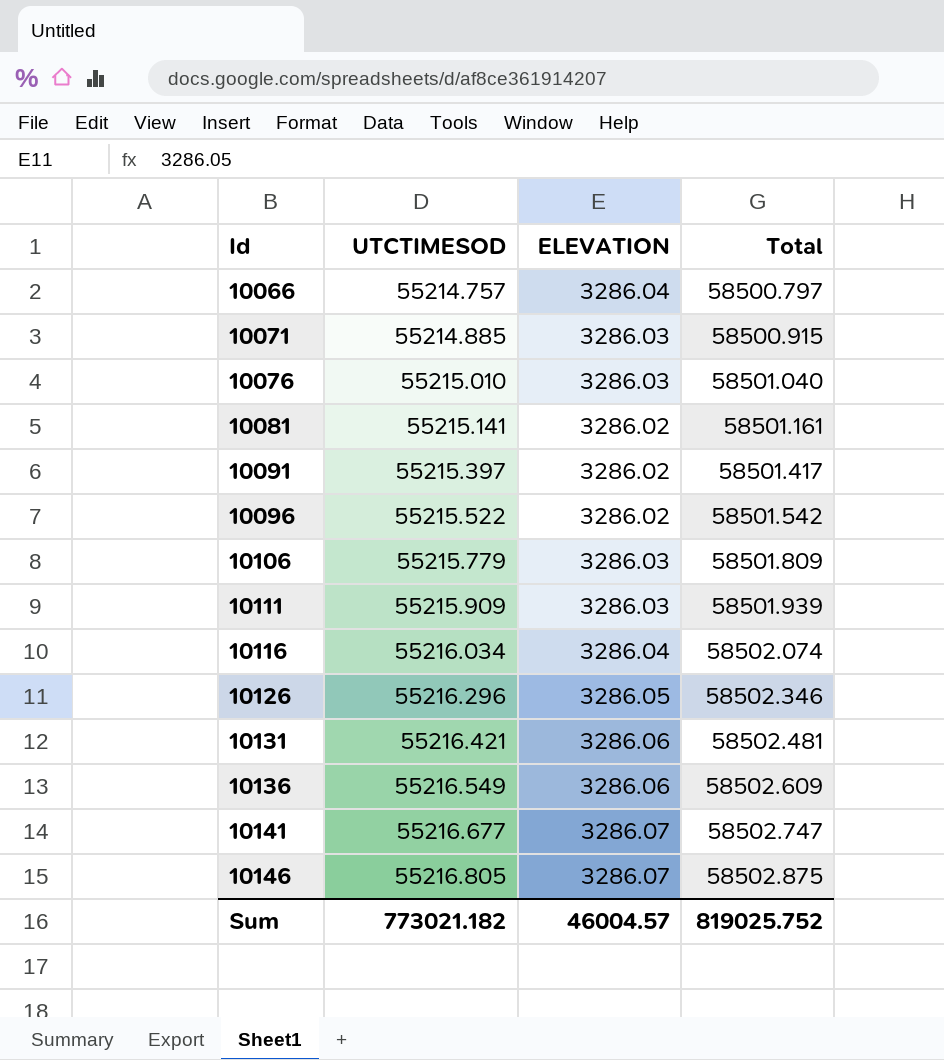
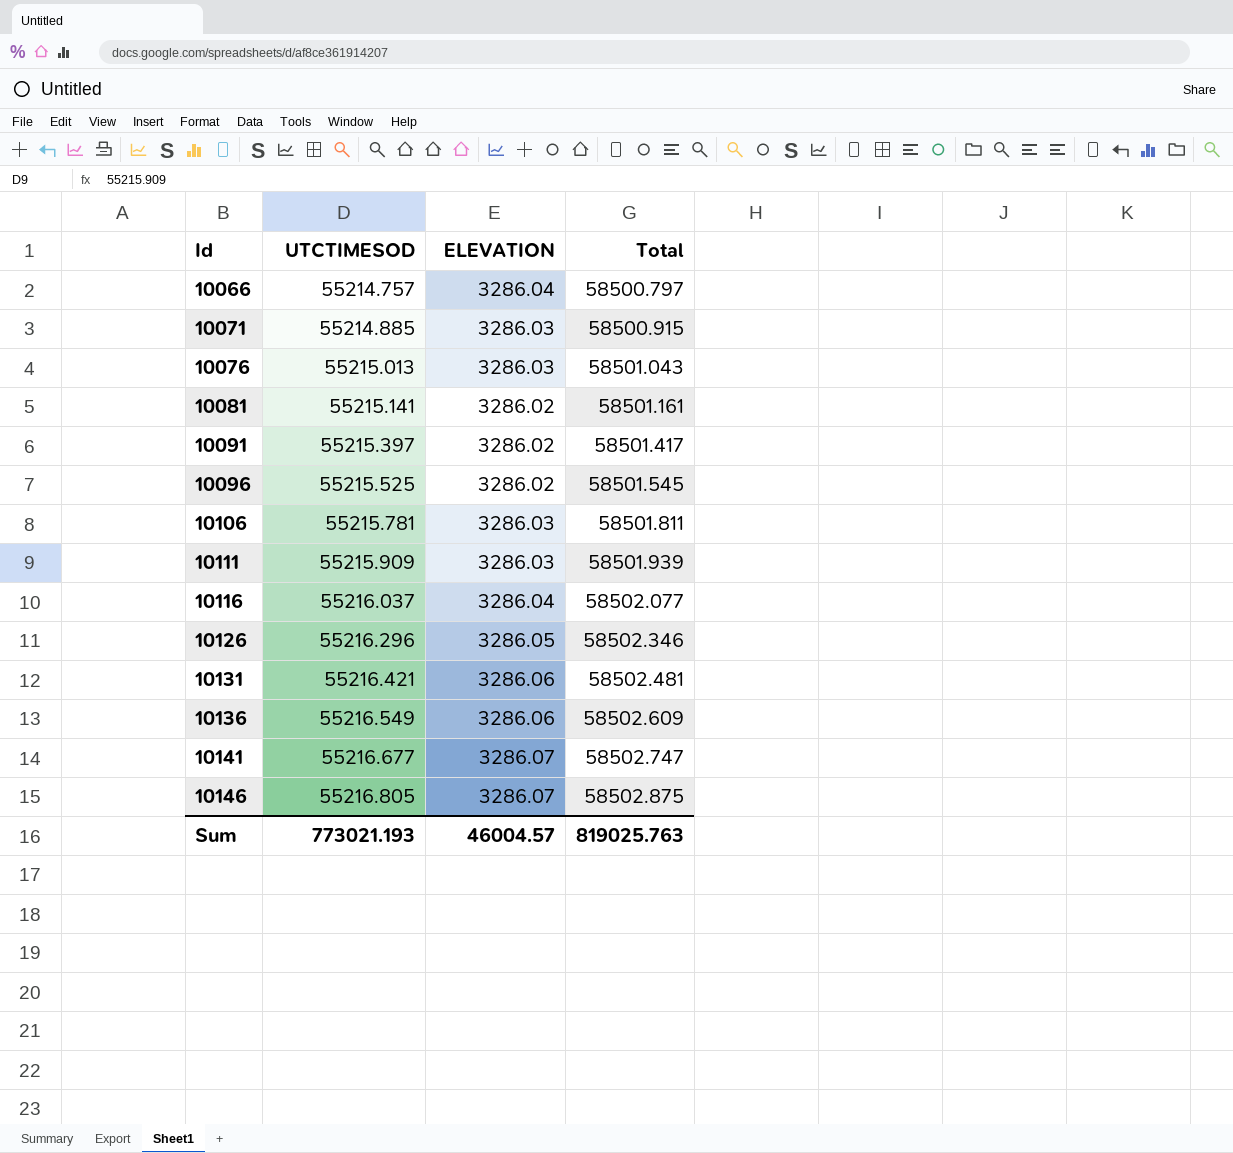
10076 | UTCTIMESOD: 55215.010 -> 55215.013
10076 | Total: 58501.040 -> 58501.043
10096 | UTCTIMESOD: 55215.522 -> 55215.525
10096 | Total: 58501.542 -> 58501.545
10106 | UTCTIMESOD: 55215.779 -> 55215.781
10106 | Total: 58501.809 -> 58501.811
10116 | UTCTIMESOD: 55216.034 -> 55216.037
10116 | Total: 58502.074 -> 58502.077
Sum | UTCTIMESOD: 773021.182 -> 773021.193
Sum | Total: 819025.752 -> 819025.763

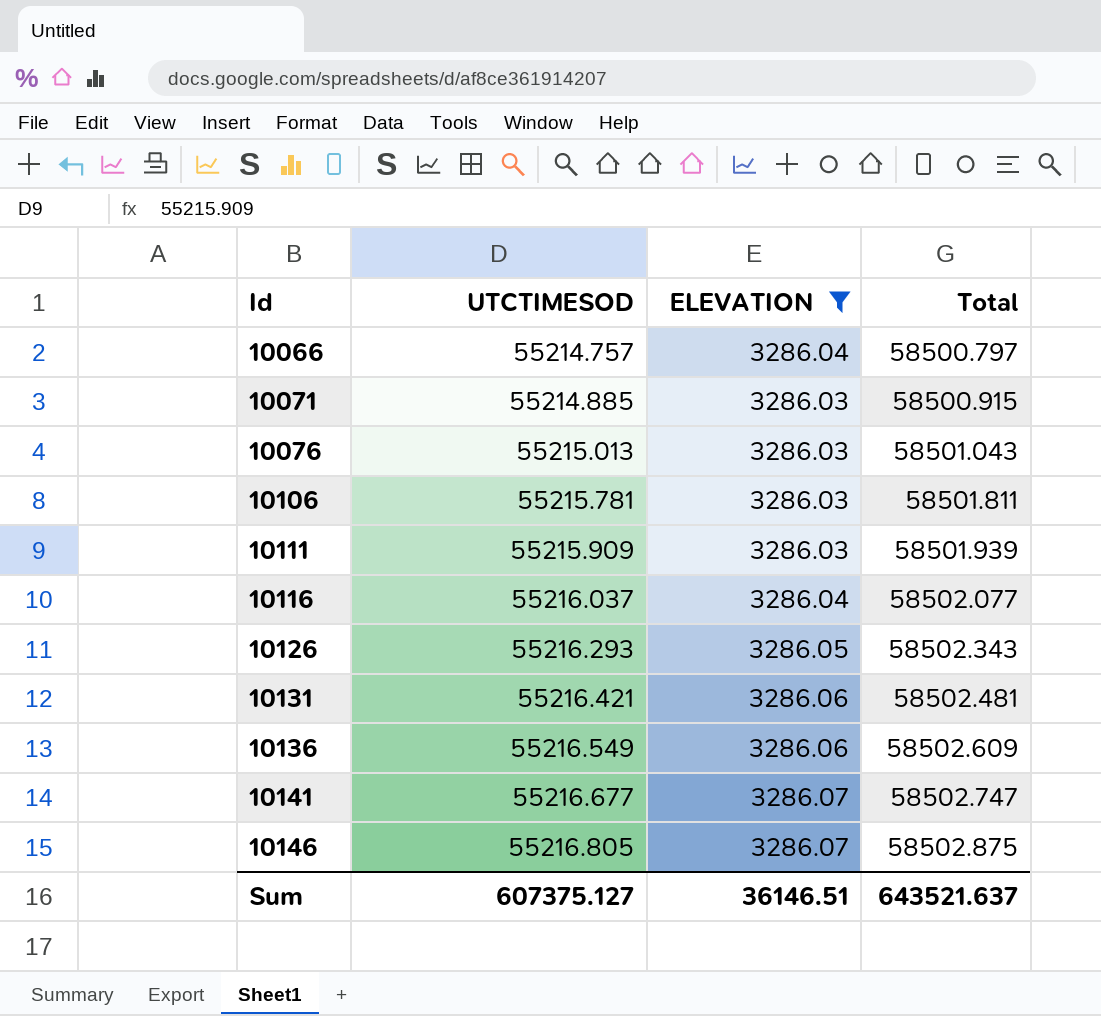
filter: none -> ELEVATION != 3286.02
10126 | UTCTIMESOD: 55216.296 -> 55216.293
10126 | Total: 58502.346 -> 58502.343
Sum | UTCTIMESOD: 773021.193 -> 607375.127
Sum | ELEVATION: 46004.57 -> 36146.51
Sum | Total: 819025.763 -> 643521.637

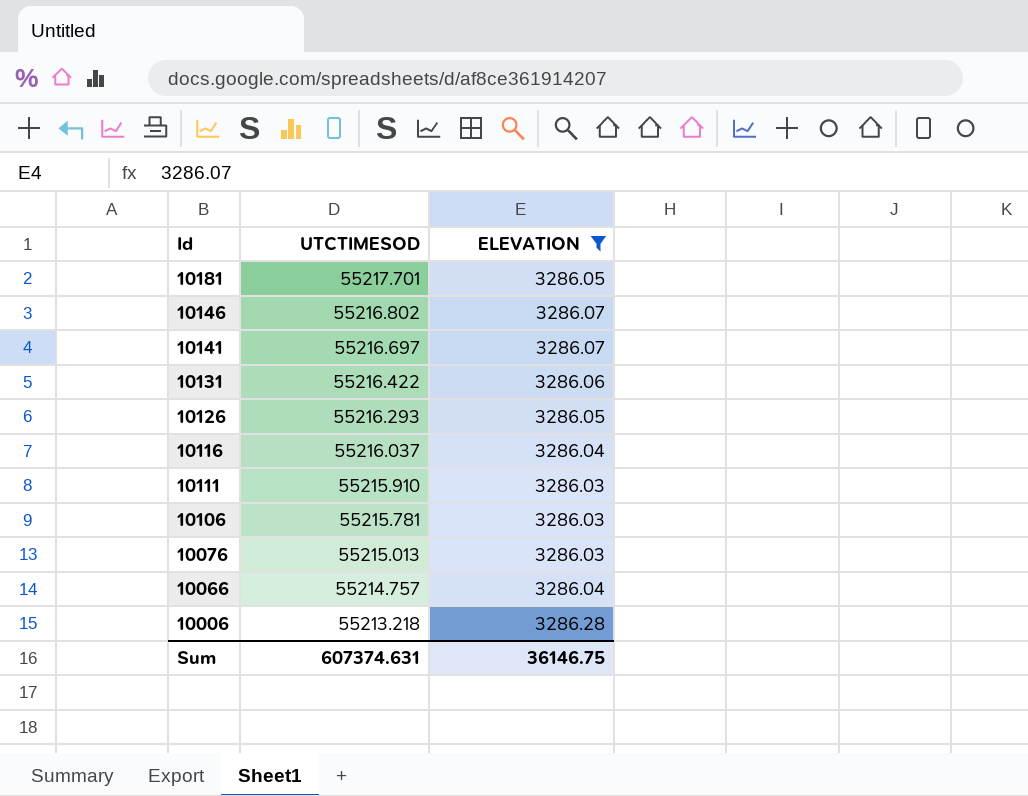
row order: Id ascending -> Id descending
column Total | formula: [UTCTIMESOD] + [ELEVATION] -> none
row 10071: 55214.885 | 3286.03 | 58500.915 -> none
row 10136: 55216.549 | 3286.06 | 58502.609 -> none
row 10181: none -> 55217.701 | 3286.05
10146 | UTCTIMESOD: 55216.805 -> 55216.802
10141 | UTCTIMESOD: 55216.677 -> 55216.697
10131 | UTCTIMESOD: 55216.421 -> 55216.422
10111 | UTCTIMESOD: 55215.909 -> 55215.910
row 10006: none -> 55213.218 | 3286.28
Sum | UTCTIMESOD: 607375.127 -> 607374.631
Sum | ELEVATION: 36146.51 -> 36146.75

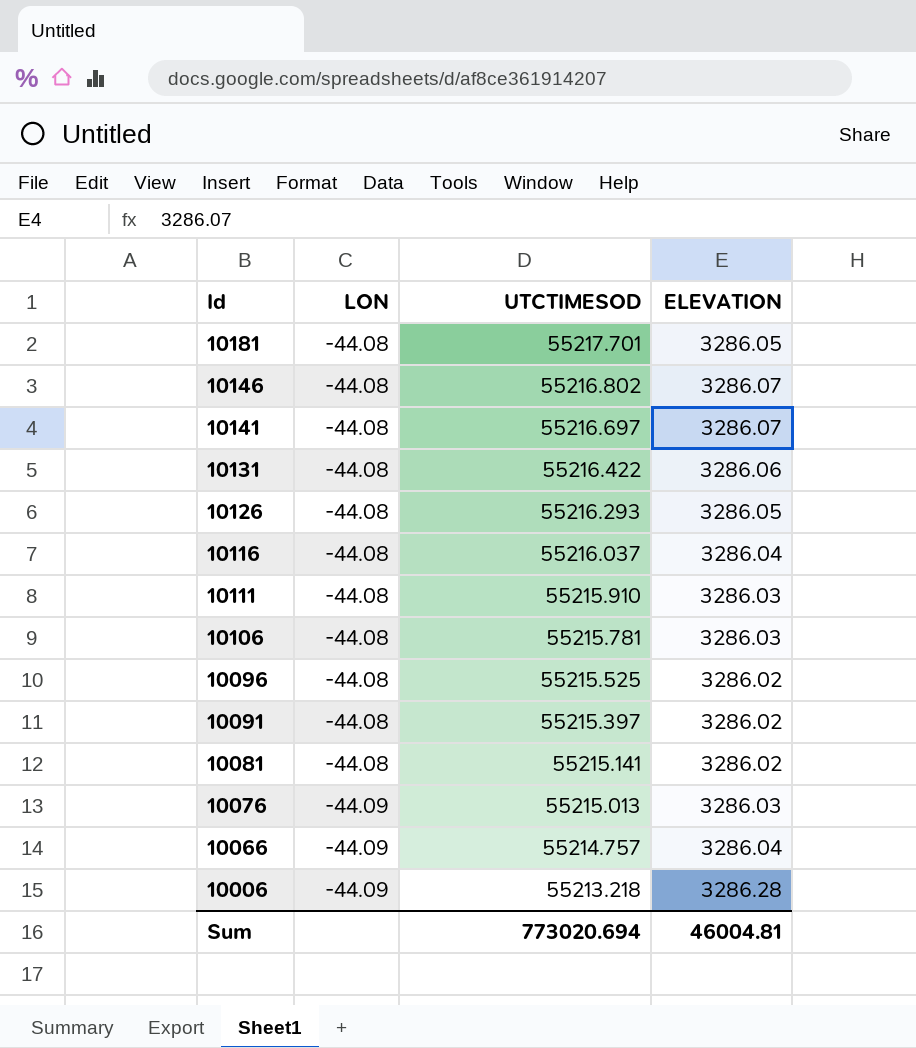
filter: ELEVATION != 3286.02 -> none
column LON | position: none -> 2
Sum | UTCTIMESOD: 607374.631 -> 773020.694
Sum | ELEVATION: 36146.75 -> 46004.81

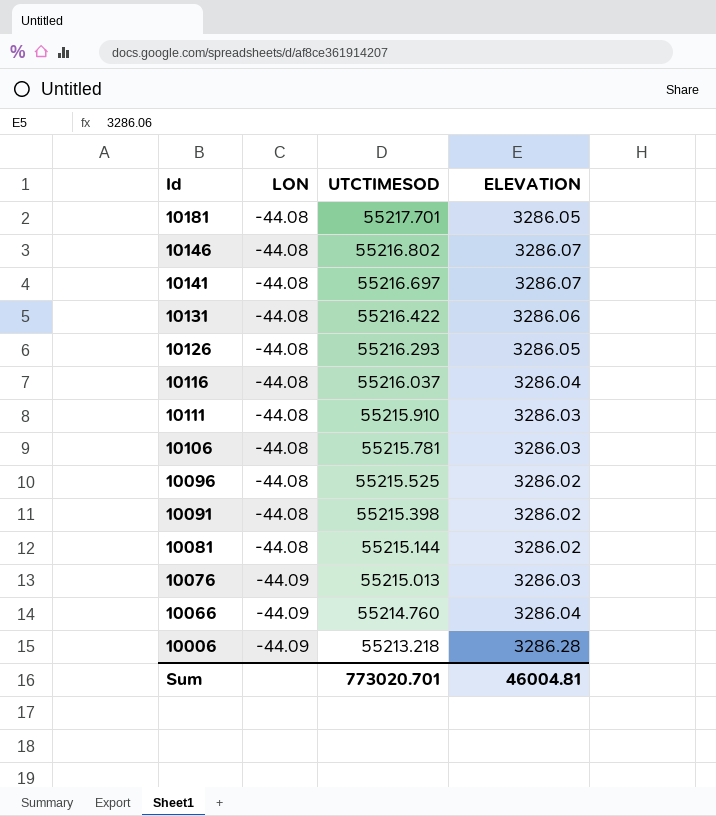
10091 | UTCTIMESOD: 55215.397 -> 55215.398
10081 | UTCTIMESOD: 55215.141 -> 55215.144
10066 | UTCTIMESOD: 55214.757 -> 55214.760
Sum | UTCTIMESOD: 773020.694 -> 773020.701

